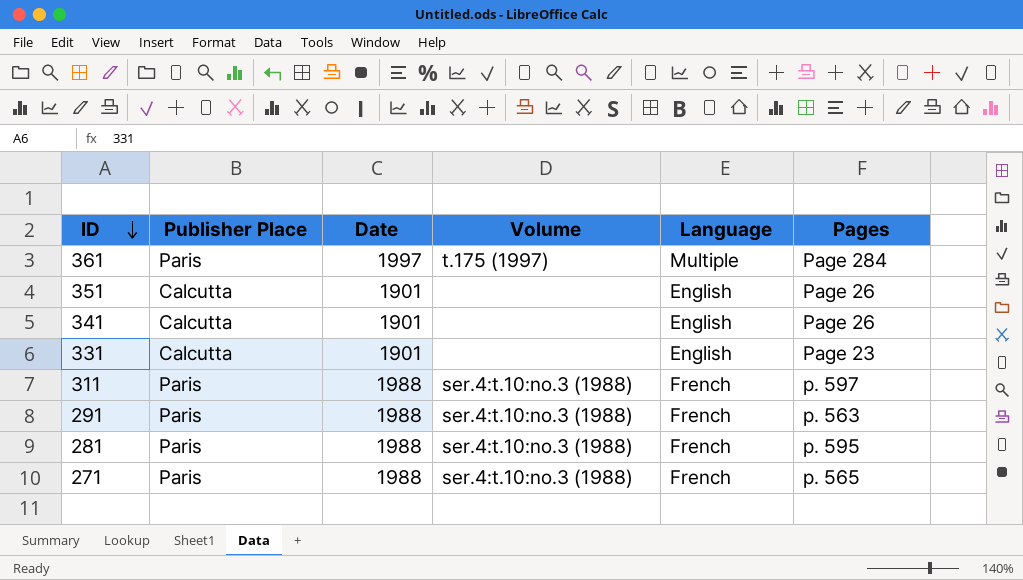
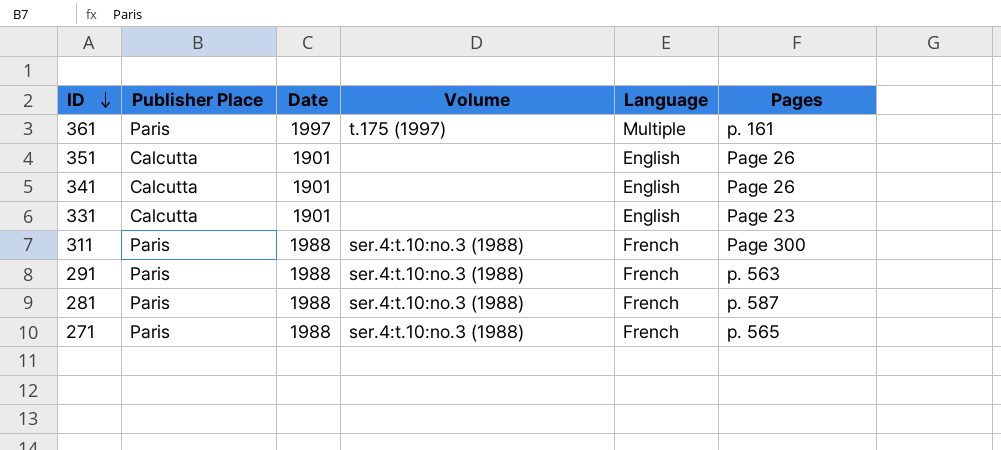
361 | Pages: Page 284 -> p. 161
311 | Pages: p. 597 -> Page 300
281 | Pages: p. 595 -> p. 587

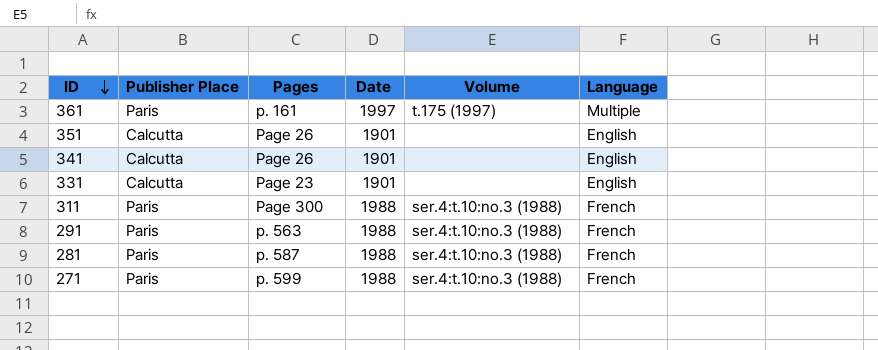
column Pages | position: 6 -> 3
271 | Pages: p. 565 -> p. 599

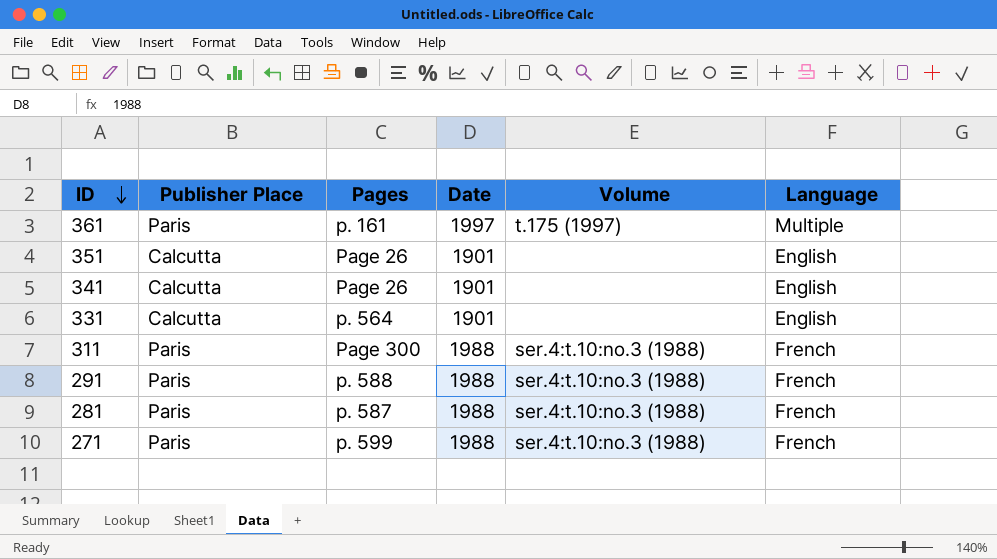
331 | Pages: Page 23 -> p. 564
291 | Pages: p. 563 -> p. 588

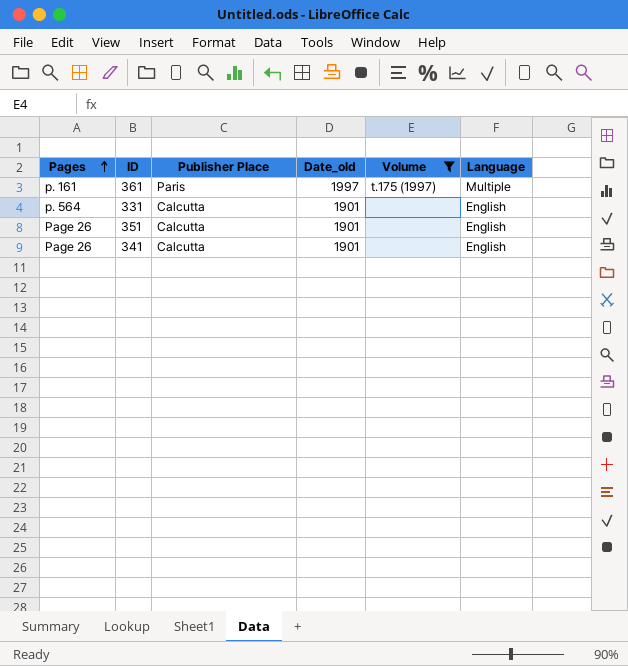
filter: none -> Volume != ser.4:t.10:no.3 (1988)
row order: ID descending -> Pages ascending
column Pages | position: 3 -> 1
column name: Date -> Date_old

